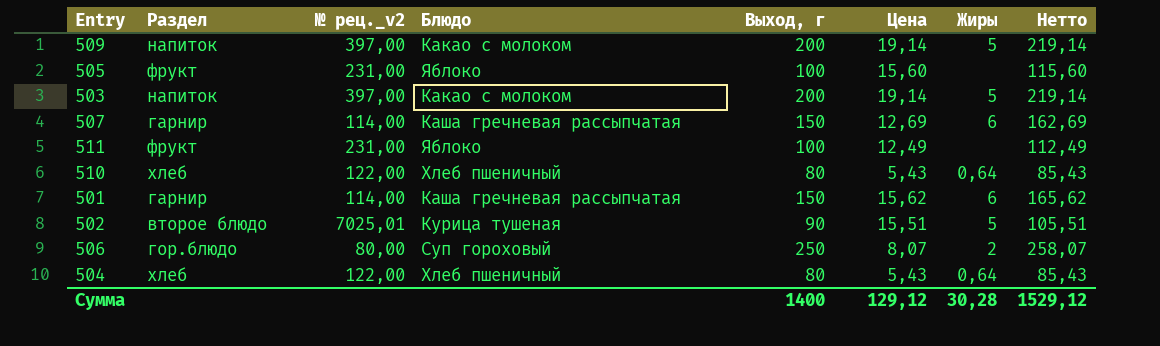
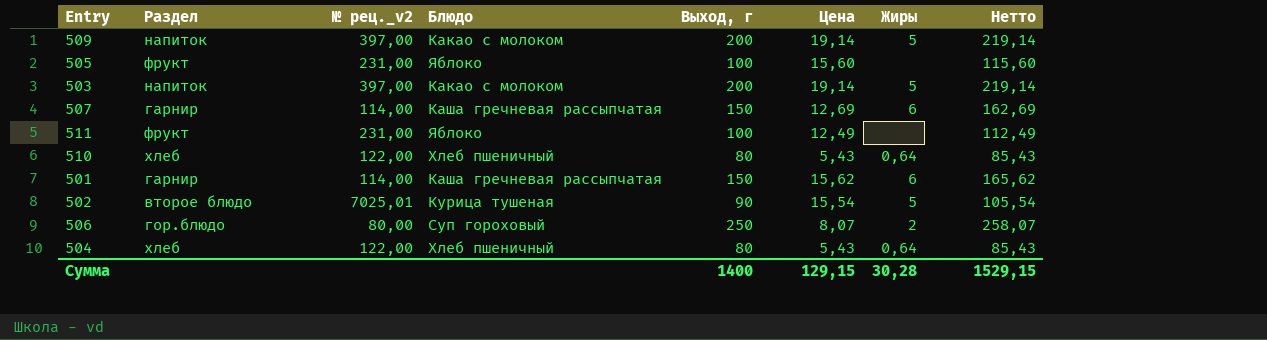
502 | Цена: 15,51 -> 15,54
502 | Нетто: 105,51 -> 105,54
Сумма | Цена: 129,12 -> 129,15
Сумма | Нетто: 1529,12 -> 1529,15

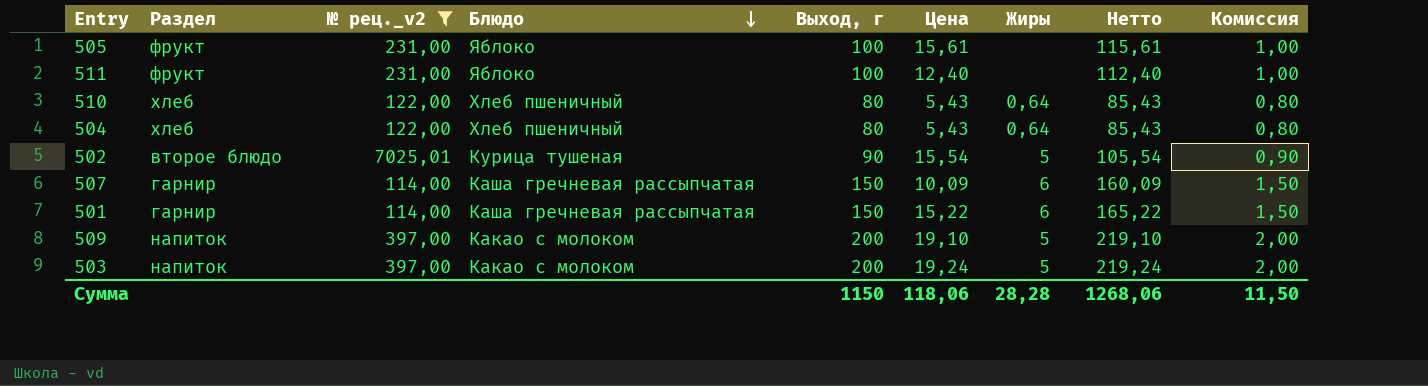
filter: none -> № рец._v2 != 80,00
row order: none -> Блюдо descending
column Комиссия | formula: none -> [Выход, г] * 0,01
505 | Цена: 15,60 -> 15,61
505 | Нетто: 115,60 -> 115,61
511 | Цена: 12,49 -> 12,40
511 | Нетто: 112,49 -> 112,40
507 | Цена: 12,69 -> 10,09
507 | Нетто: 162,69 -> 160,09
501 | Цена: 15,62 -> 15,22
501 | Нетто: 165,62 -> 165,22
509 | Цена: 19,14 -> 19,10
509 | Нетто: 219,14 -> 219,10
503 | Цена: 19,14 -> 19,24
503 | Нетто: 219,14 -> 219,24
Сумма | Выход, г: 1400 -> 1150
Сумма | Цена: 129,15 -> 118,06
Сумма | Жиры: 30,28 -> 28,28
Сумма | Нетто: 1529,15 -> 1268,06

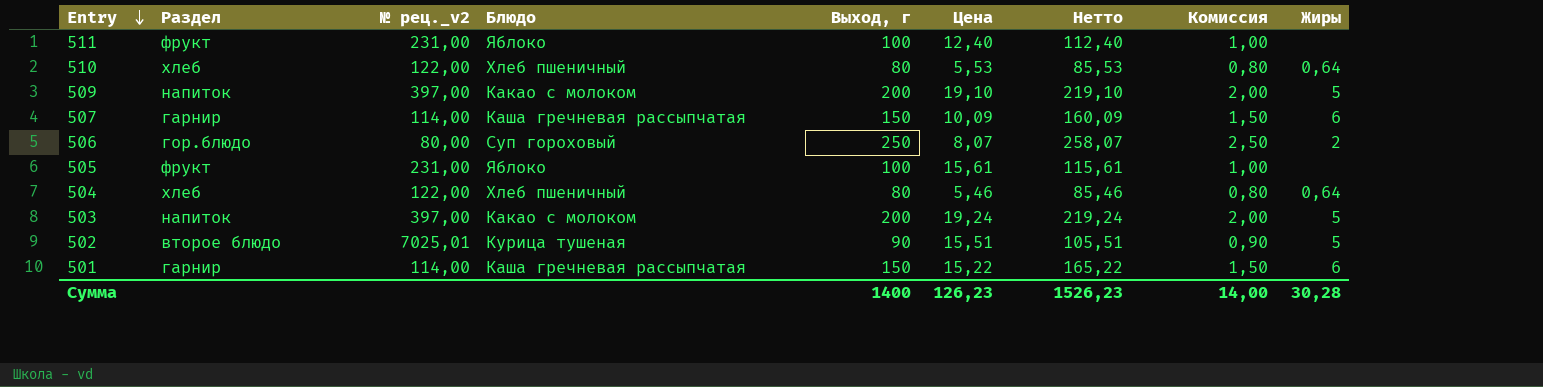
filter: № рец._v2 != 80,00 -> none
row order: Блюдо descending -> Entry descending
column Жиры | position: 7 -> 9
510 | Цена: 5,43 -> 5,53
510 | Нетто: 85,43 -> 85,53
504 | Цена: 5,43 -> 5,46
504 | Нетто: 85,43 -> 85,46
502 | Цена: 15,54 -> 15,51
502 | Нетто: 105,54 -> 105,51
Сумма | Выход, г: 1150 -> 1400
Сумма | Цена: 118,06 -> 126,23
Сумма | Нетто: 1268,06 -> 1526,23
Сумма | Комиссия: 11,50 -> 14,00
Сумма | Жиры: 28,28 -> 30,28

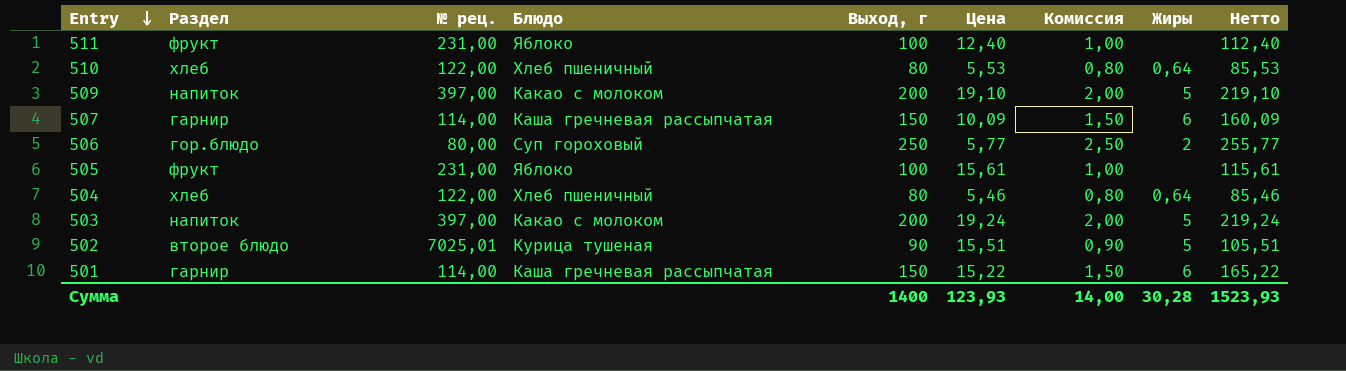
column name: № рец._v2 -> № рец.
column Нетто | position: 7 -> 9
506 | Цена: 8,07 -> 5,77
506 | Нетто: 258,07 -> 255,77
Сумма | Цена: 126,23 -> 123,93
Сумма | Нетто: 1526,23 -> 1523,93

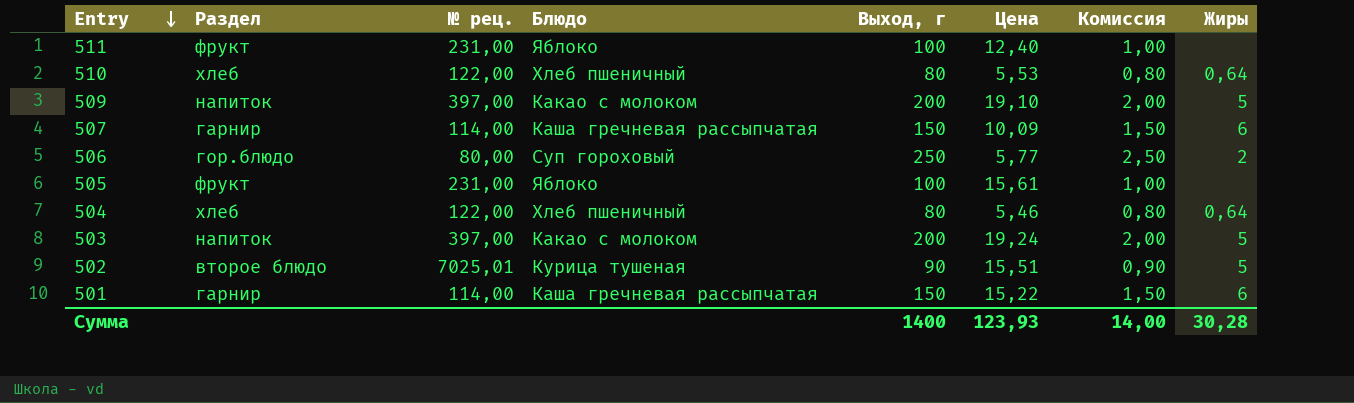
column Нетто | formula: [Выход, г] + [Цена] -> none

